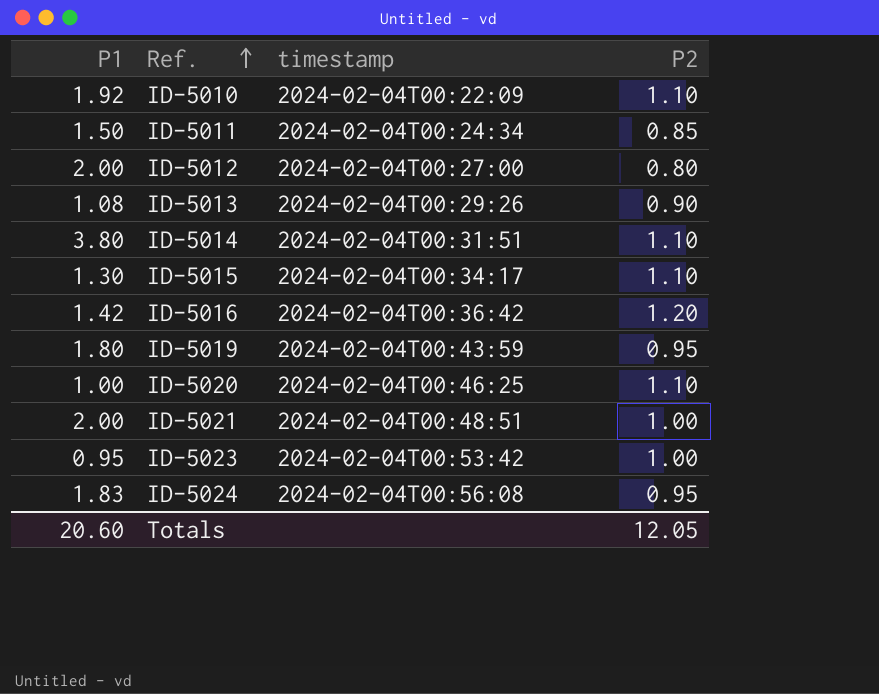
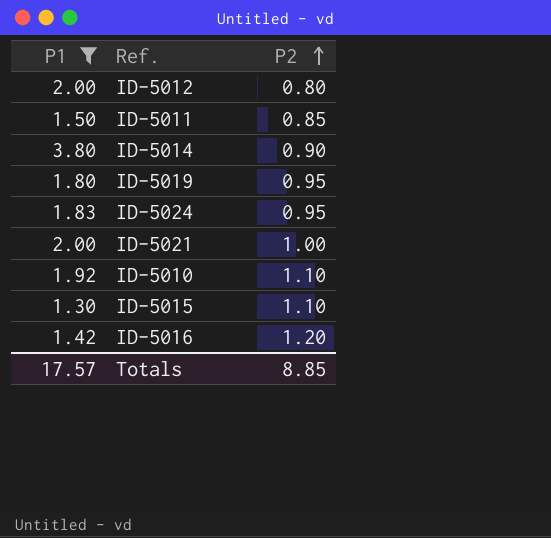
filter: none -> P1 >= 1.30
row order: Ref. ascending -> P2 ascending
column timestamp | position: 3 -> none
ID-5014 | P2: 1.10 -> 0.90
Totals | P1: 20.60 -> 17.57
Totals | P2: 12.05 -> 8.85

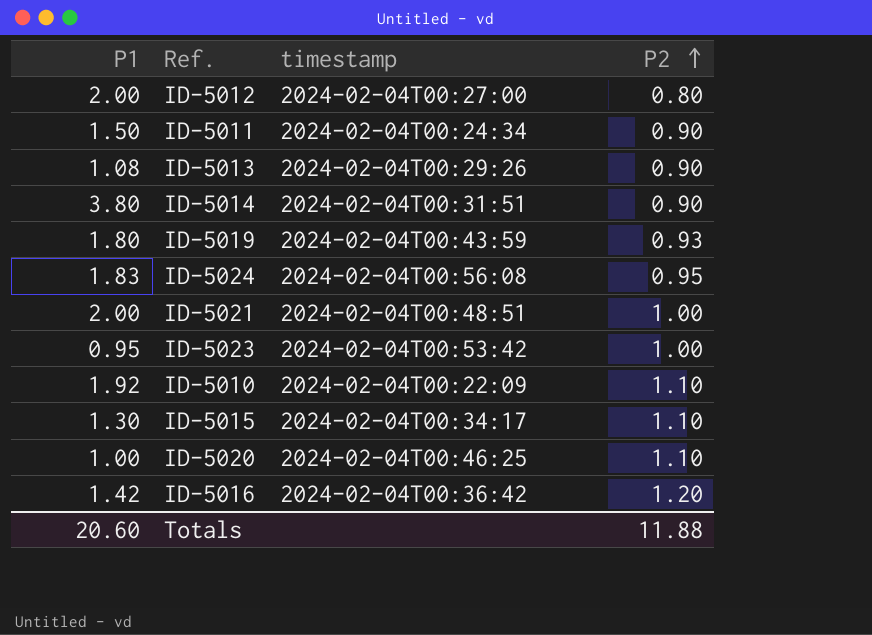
filter: P1 >= 1.30 -> none
column timestamp | position: none -> 3
ID-5011 | P2: 0.85 -> 0.90
ID-5019 | P2: 0.95 -> 0.93
Totals | P1: 17.57 -> 20.60
Totals | P2: 8.85 -> 11.88

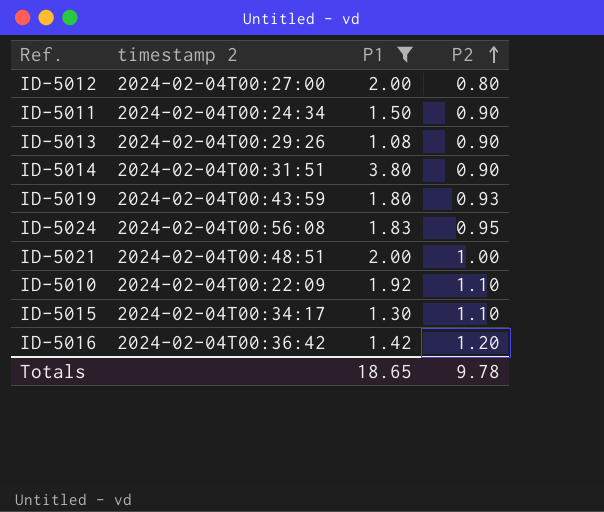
filter: none -> P1 >= 1.08
column name: timestamp -> timestamp 2
column P1 | position: 1 -> 3
Totals | P1: 20.60 -> 18.65
Totals | P2: 11.88 -> 9.78

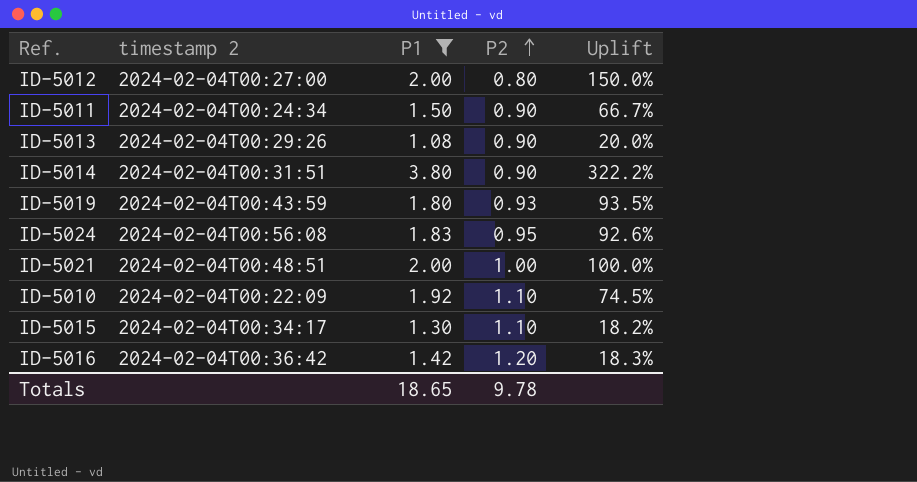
column Uplift | formula: none -> ([P1] - [P2]) / [P2]

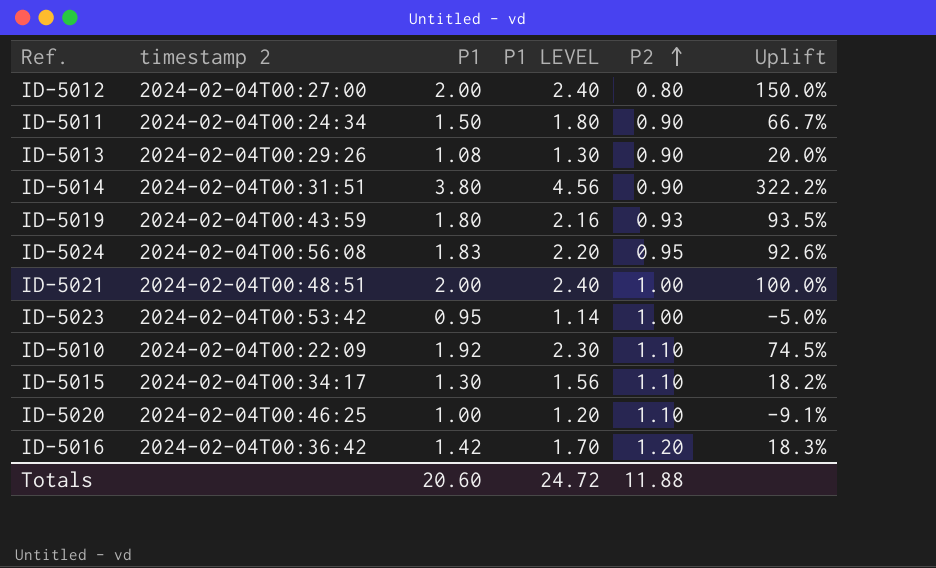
filter: P1 >= 1.08 -> none
column P1 LEVEL | formula: none -> [P1] * 1.2
Totals | P1: 18.65 -> 20.60
Totals | P2: 9.78 -> 11.88

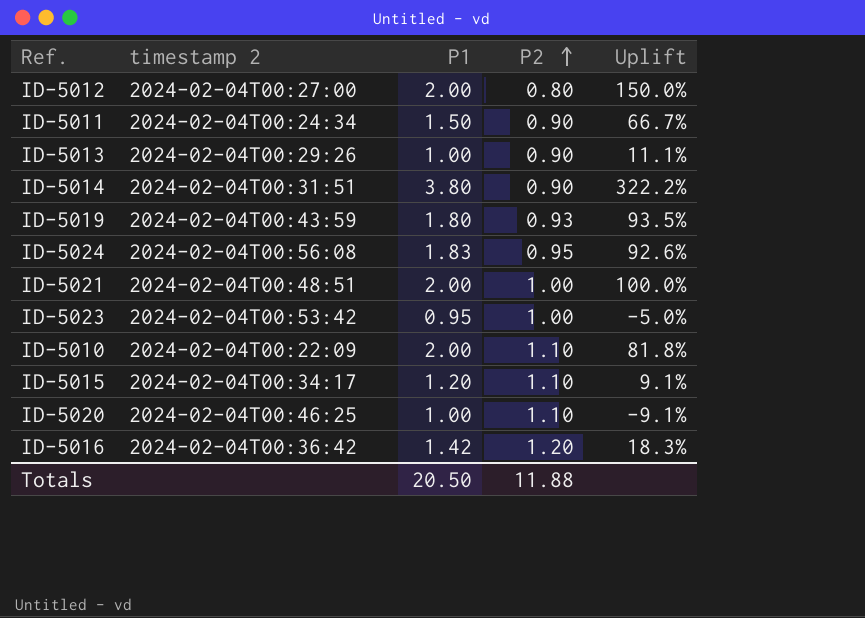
column P1 LEVEL | formula: [P1] * 1.2 -> none
ID-5013 | P1: 1.08 -> 1.00
ID-5013 | Uplift: 20.0% -> 11.1%
ID-5010 | P1: 1.92 -> 2.00
ID-5010 | Uplift: 74.5% -> 81.8%
ID-5015 | P1: 1.30 -> 1.20
ID-5015 | Uplift: 18.2% -> 9.1%
Totals | P1: 20.60 -> 20.50

